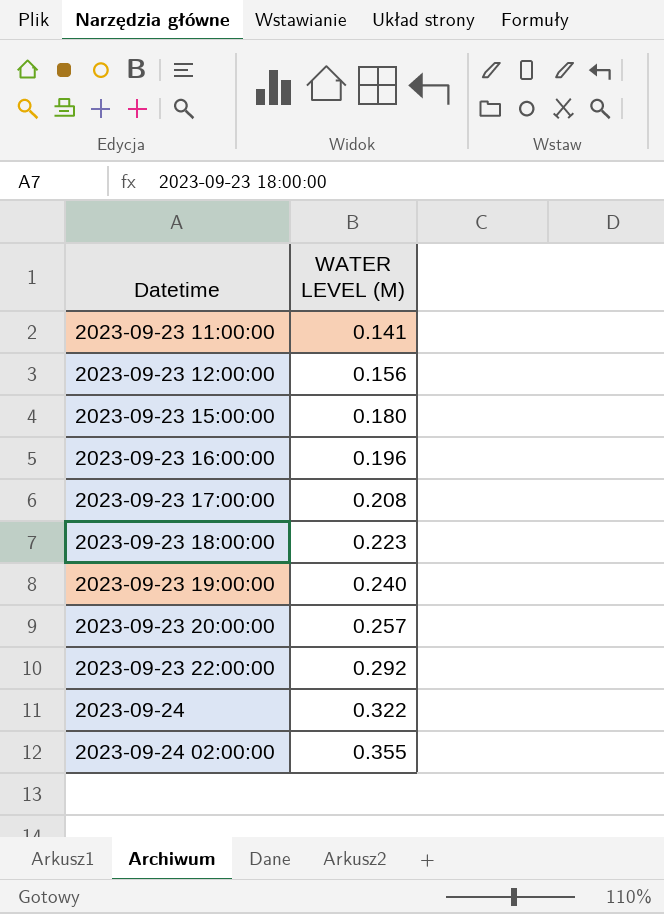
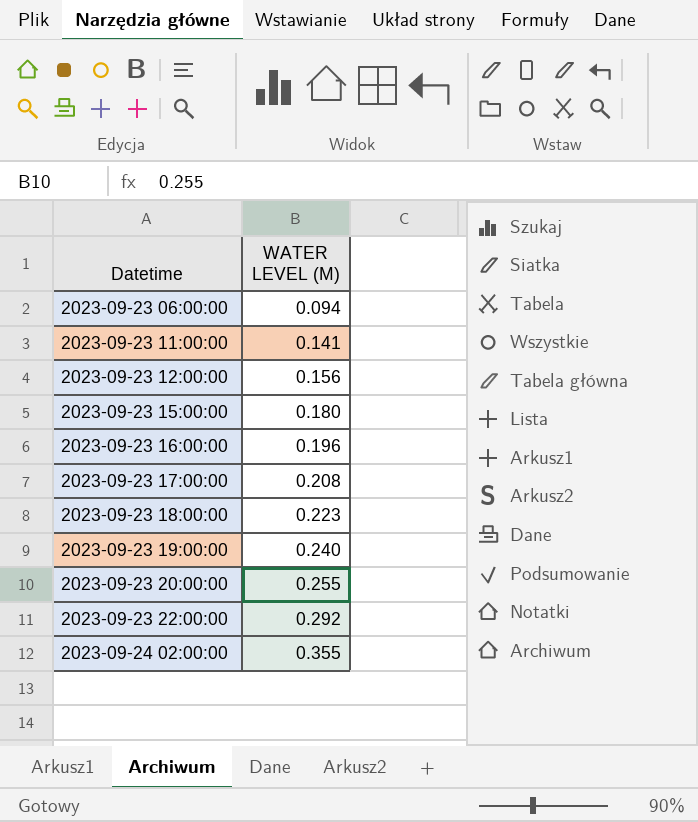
row 2023-09-24: 0.322 -> none
row 2023-09-23 06:00:00: none -> 0.094
2023-09-23 20:00:00 | WATER LEVEL (M): 0.257 -> 0.255

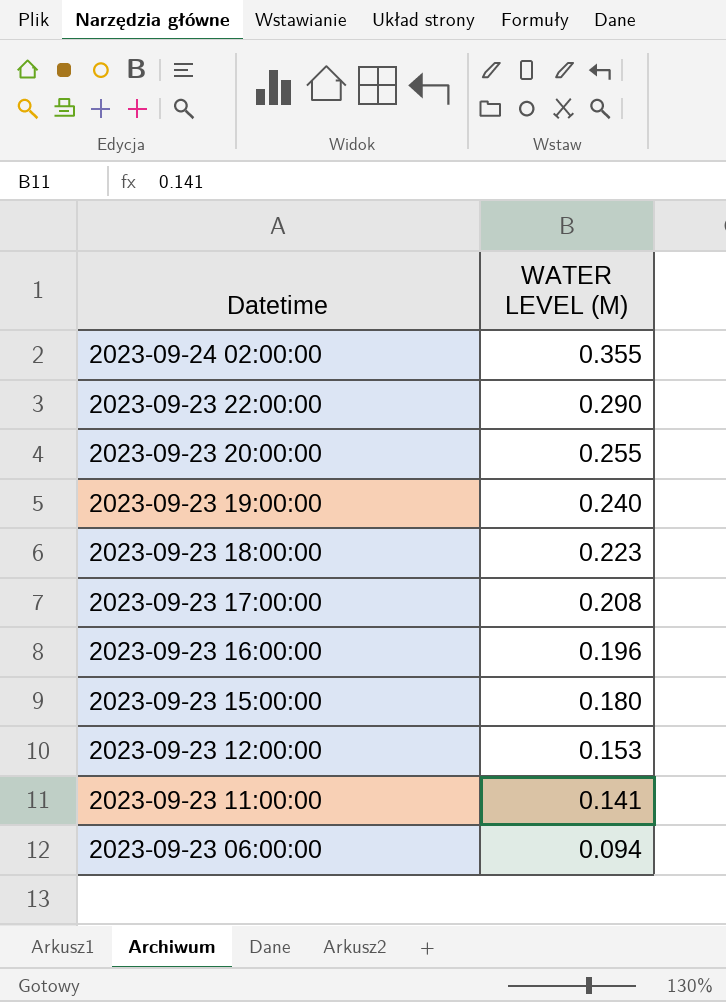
row order: Datetime ascending -> Datetime descending
2023-09-23 22:00:00 | WATER LEVEL (M): 0.292 -> 0.290
2023-09-23 12:00:00 | WATER LEVEL (M): 0.156 -> 0.153

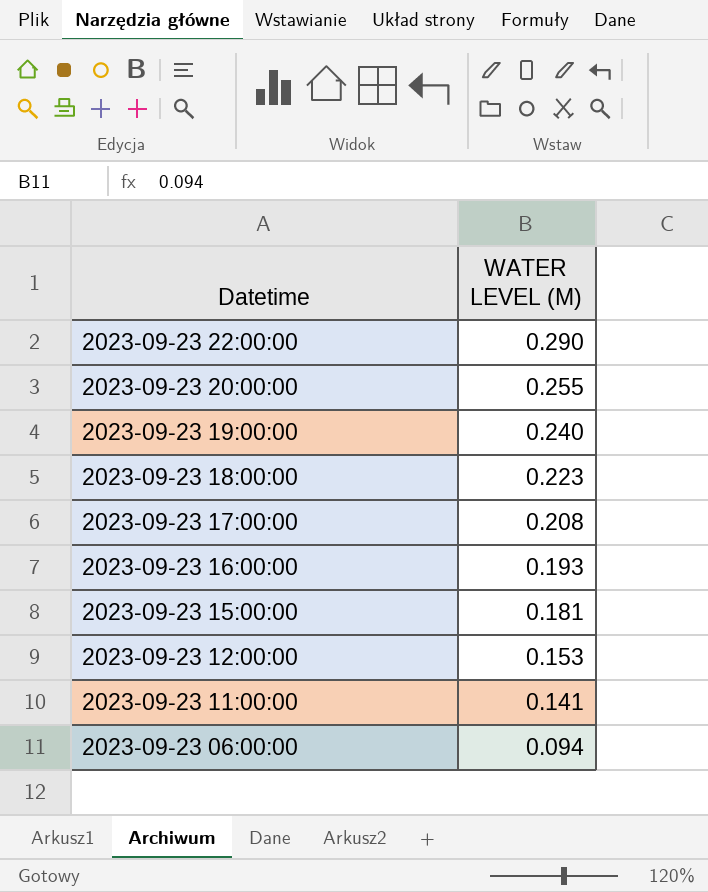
row 2023-09-24 02:00:00: 0.355 -> none
2023-09-23 16:00:00 | WATER LEVEL (M): 0.196 -> 0.193
2023-09-23 15:00:00 | WATER LEVEL (M): 0.180 -> 0.181

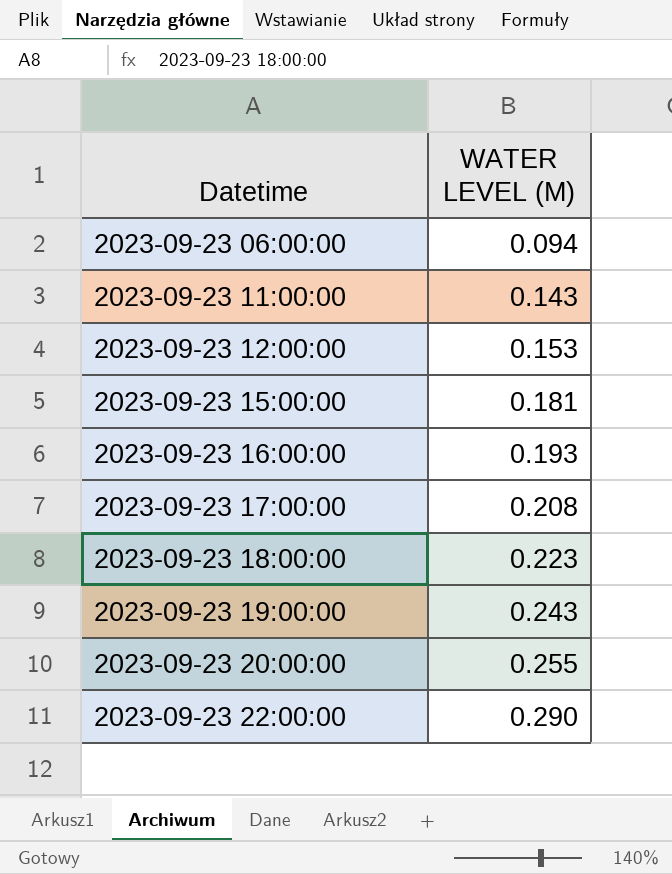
row order: Datetime descending -> Datetime ascending
2023-09-23 11:00:00 | WATER LEVEL (M): 0.141 -> 0.143
2023-09-23 19:00:00 | WATER LEVEL (M): 0.240 -> 0.243

